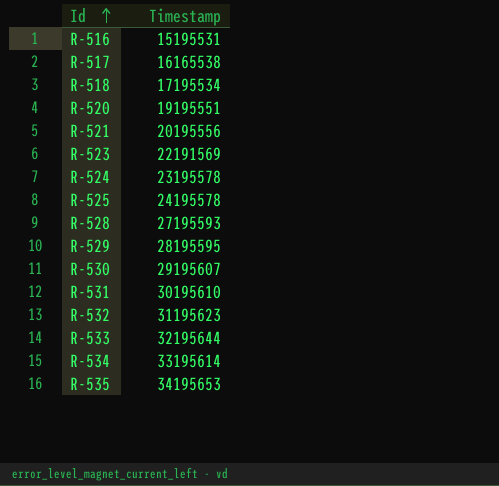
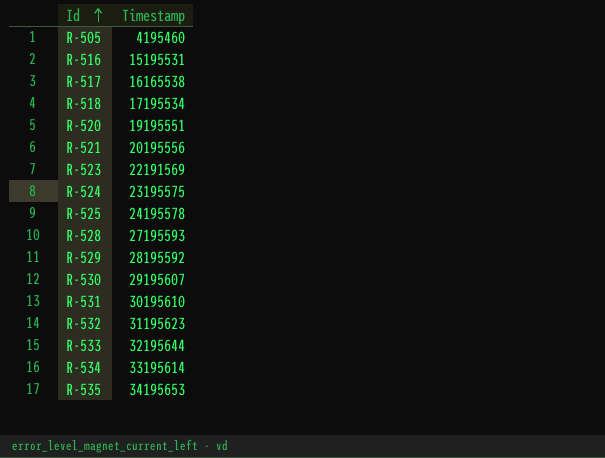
row R-505: none -> 4195460
R-524 | Timestamp: 23195578 -> 23195575
R-529 | Timestamp: 28195595 -> 28195592

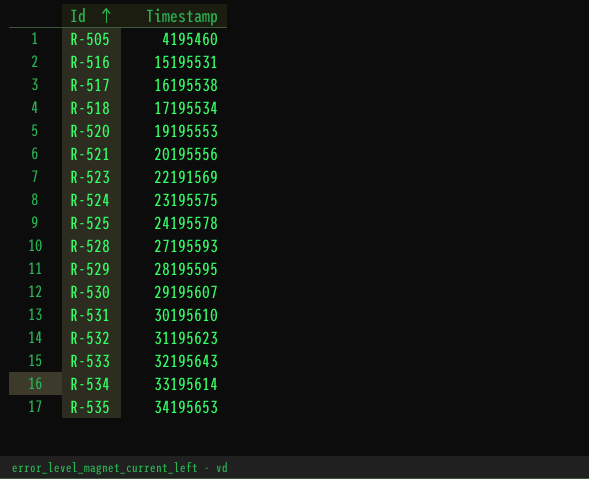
R-517 | Timestamp: 16165538 -> 16195538
R-520 | Timestamp: 19195551 -> 19195553
R-529 | Timestamp: 28195592 -> 28195595
R-533 | Timestamp: 32195644 -> 32195643

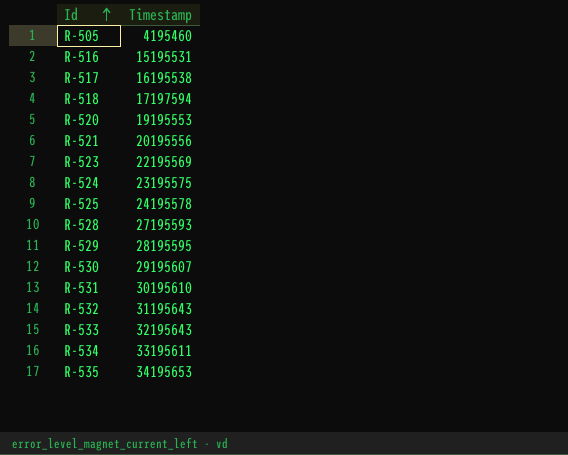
R-518 | Timestamp: 17195534 -> 17197594
R-523 | Timestamp: 22191569 -> 22195569
R-532 | Timestamp: 31195623 -> 31195643
R-534 | Timestamp: 33195614 -> 33195611

